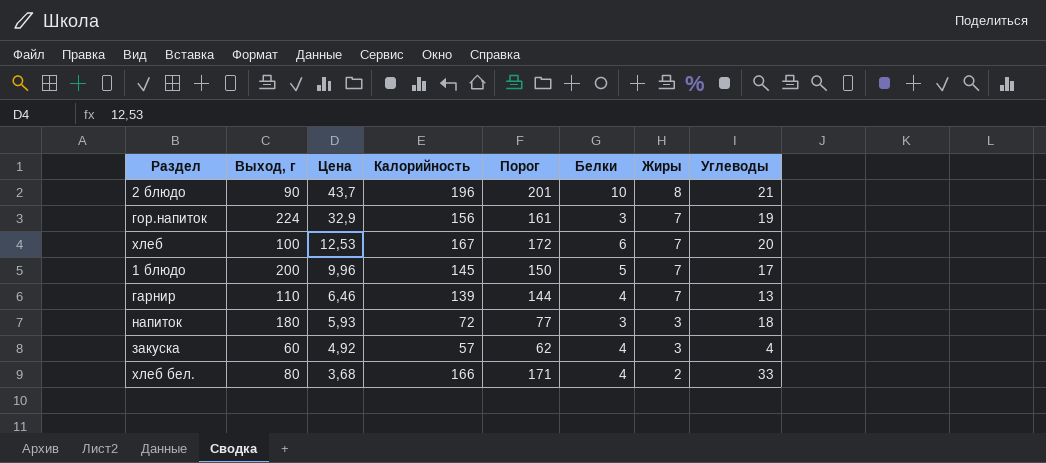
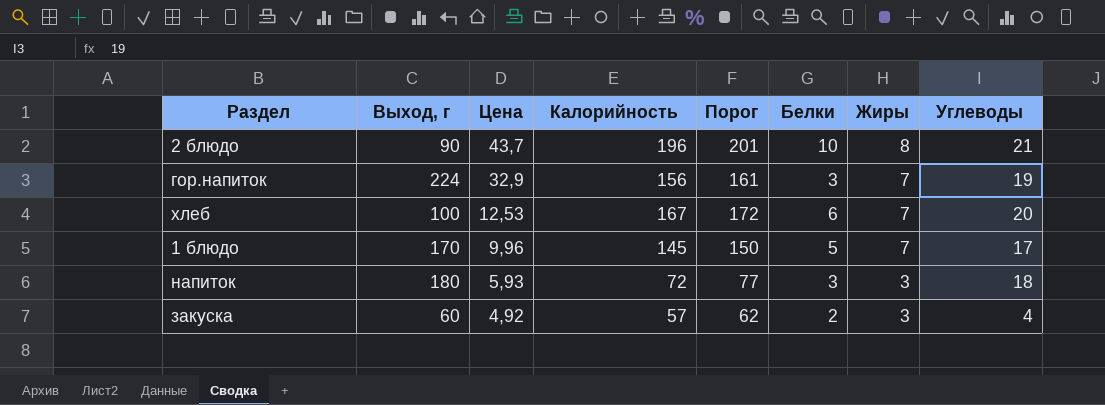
row гарнир: 110 | 6,46 | 139 | 144 | 4 | 7 | 13 -> none
row хлеб бел.: 80 | 3,68 | 166 | 171 | 4 | 2 | 33 -> none
1 блюдо | Выход, г: 200 -> 170
закуска | Белки: 4 -> 2

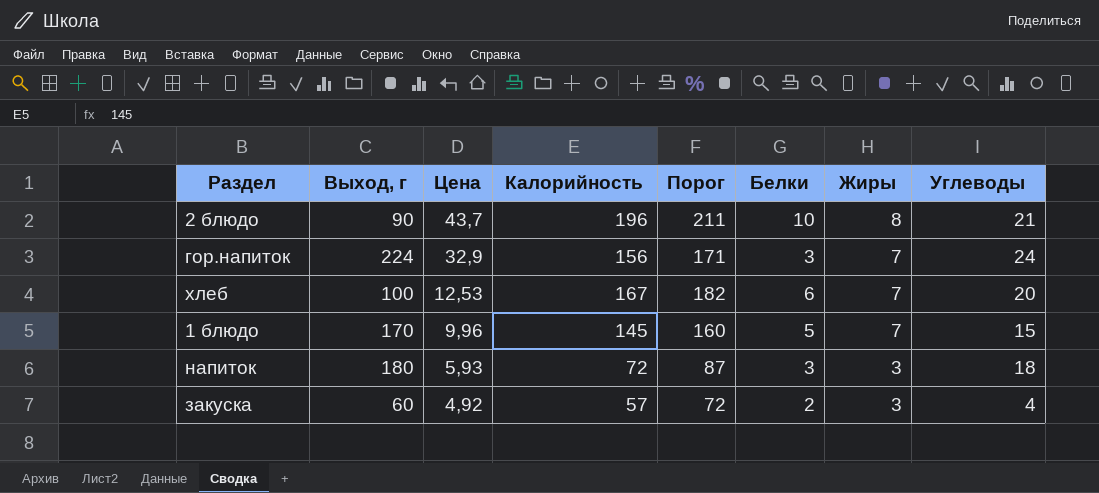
column Порог | formula: [Калорийность] + 5 -> [Калорийность] + 15
гор.напиток | Углеводы: 19 -> 24
1 блюдо | Углеводы: 17 -> 15

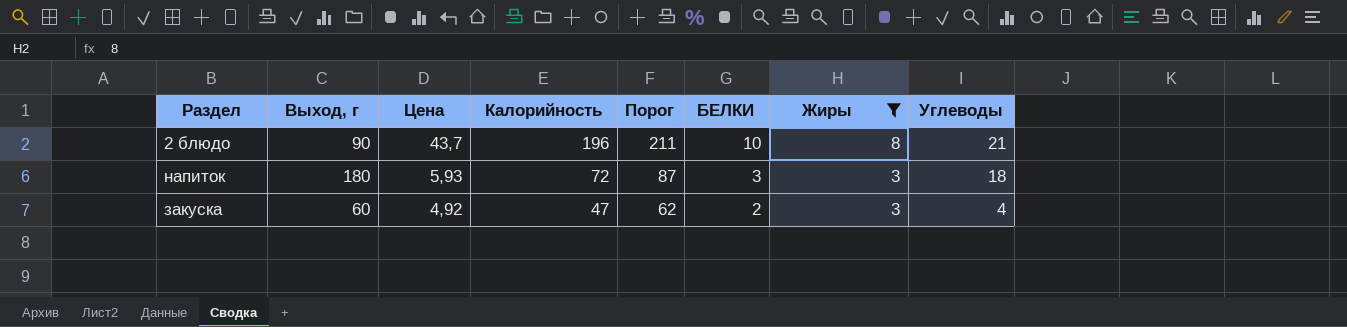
filter: none -> Жиры != 7
column name: Белки -> БЕЛКИ
закуска | Калорийность: 57 -> 47
закуска | Порог: 72 -> 62

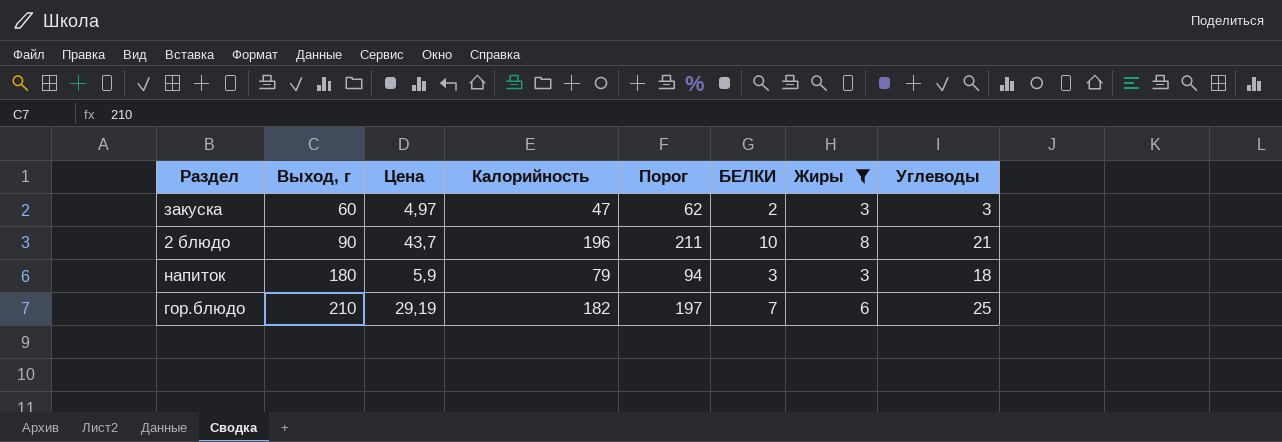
row order: Цена descending -> Выход, г ascending
закуска | Цена: 4,92 -> 4,97
закуска | Углеводы: 4 -> 3
напиток | Цена: 5,93 -> 5,9
напиток | Калорийность: 72 -> 79
напиток | Порог: 87 -> 94
row гор.блюдо: none -> 210 | 29,19 | 182 | 197 | 7 | 6 | 25

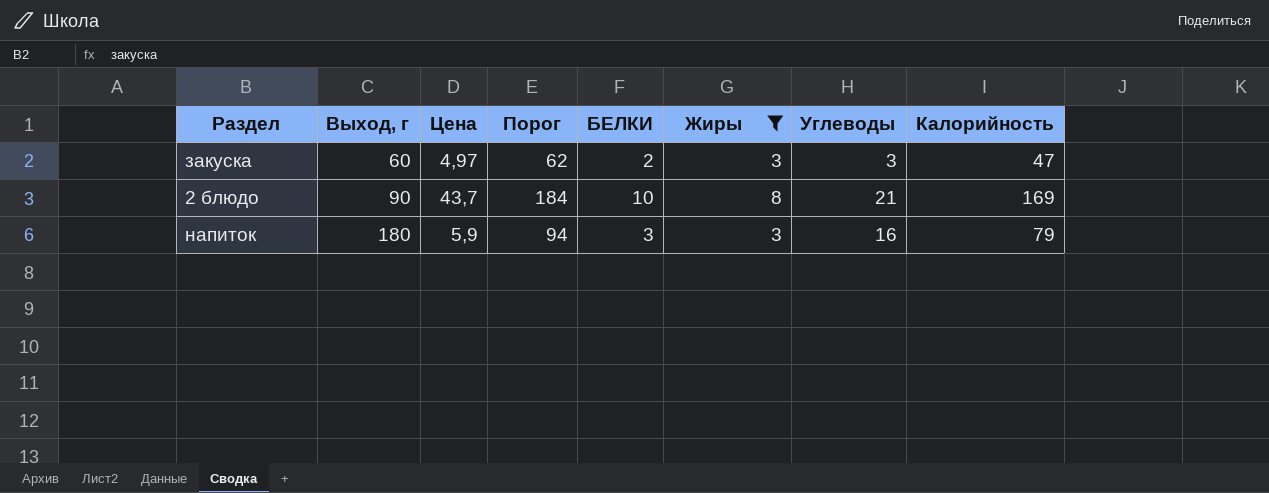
column Калорийность | position: 4 -> 8
row гор.блюдо: 210 | 29,19 | 182 | 197 | 7 | 6 | 25 -> none
2 блюдо | Порог: 211 -> 184
2 блюдо | Калорийность: 196 -> 169
напиток | Углеводы: 18 -> 16

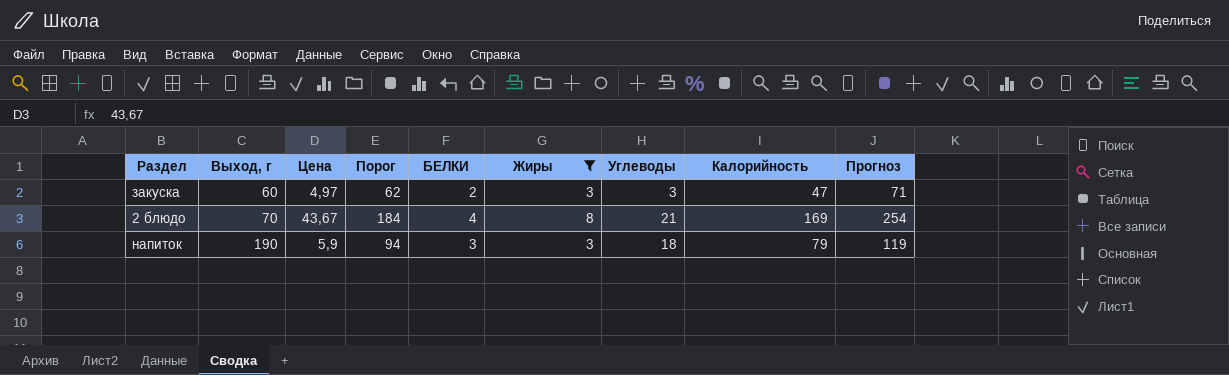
column Прогноз | formula: none -> [Калорийность] * 1,5
2 блюдо | Выход, г: 90 -> 70
2 блюдо | Цена: 43,7 -> 43,67
2 блюдо | БЕЛКИ: 10 -> 4
напиток | Выход, г: 180 -> 190
напиток | Углеводы: 16 -> 18

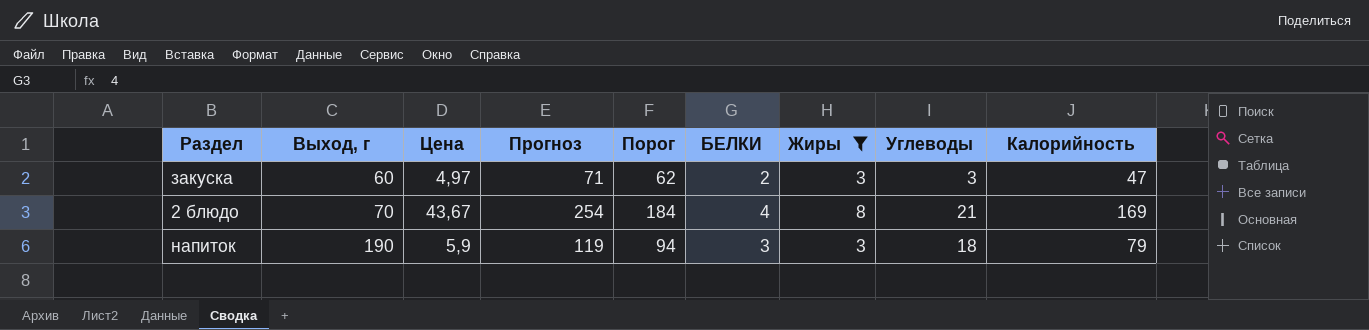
column Прогноз | position: 9 -> 4

